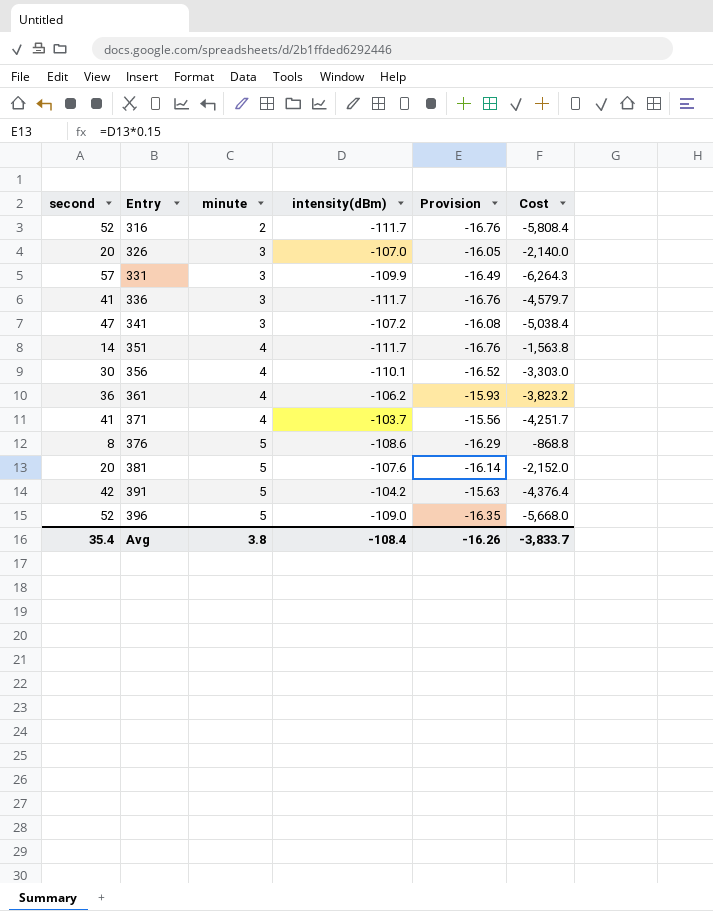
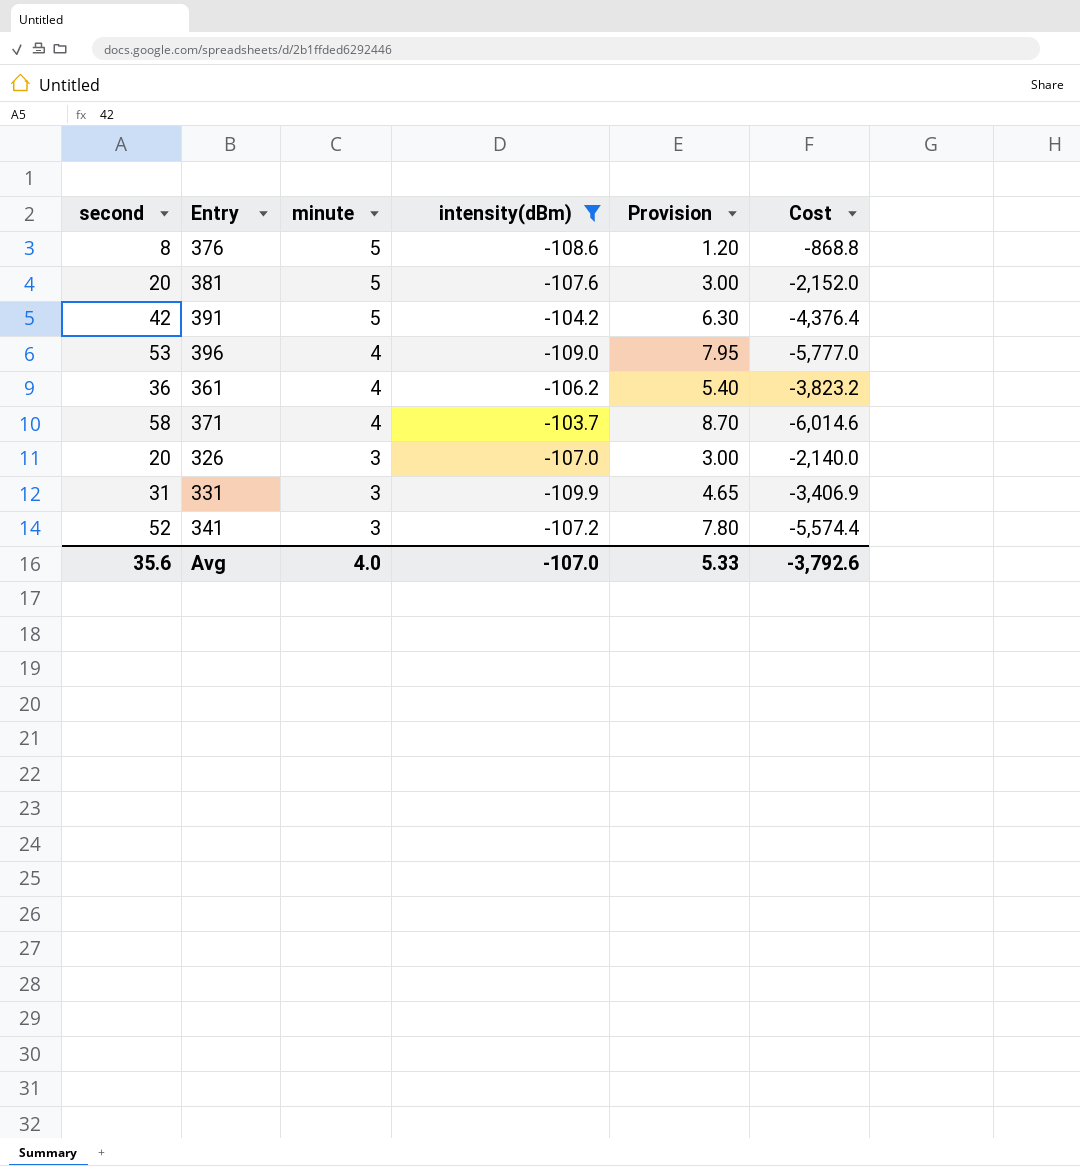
filter: none -> intensity(dBm) >= -109.9
row order: Entry ascending -> minute descending
column Provision | formula: [intensity(dBm)] * 0.15 -> [second] * 0.15
396 | second: 52 -> 53
396 | minute: 5 -> 4
396 | Cost: -5,668.0 -> -5,777.0
371 | second: 41 -> 58
371 | Cost: -4,251.7 -> -6,014.6
331 | second: 57 -> 31
331 | Cost: -6,264.3 -> -3,406.9
341 | second: 47 -> 52
341 | Cost: -5,038.4 -> -5,574.4
Avg | second: 35.4 -> 35.6
Avg | minute: 3.8 -> 4.0
Avg | intensity(dBm): -108.4 -> -107.0
Avg | Provision: -16.26 -> 5.33
Avg | Cost: -3,833.7 -> -3,792.6

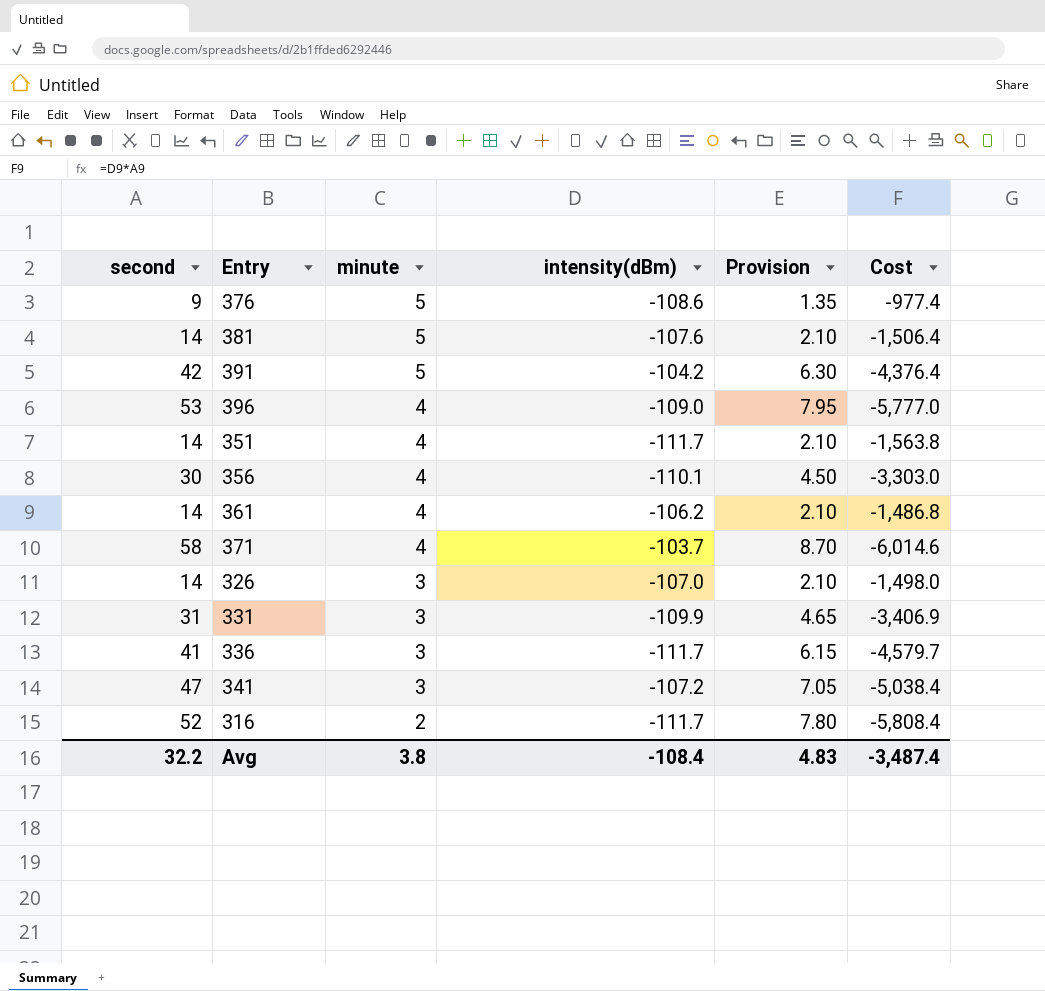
filter: intensity(dBm) >= -109.9 -> none
376 | second: 8 -> 9
376 | Provision: 1.20 -> 1.35
376 | Cost: -868.8 -> -977.4
381 | second: 20 -> 14
381 | Provision: 3.00 -> 2.10
381 | Cost: -2,152.0 -> -1,506.4
361 | second: 36 -> 14
361 | Provision: 5.40 -> 2.10
361 | Cost: -3,823.2 -> -1,486.8
326 | second: 20 -> 14
326 | Provision: 3.00 -> 2.10
326 | Cost: -2,140.0 -> -1,498.0
341 | second: 52 -> 47
341 | Provision: 7.80 -> 7.05
341 | Cost: -5,574.4 -> -5,038.4
Avg | second: 35.6 -> 32.2
Avg | minute: 4.0 -> 3.8
Avg | intensity(dBm): -107.0 -> -108.4
Avg | Provision: 5.33 -> 4.83
Avg | Cost: -3,792.6 -> -3,487.4

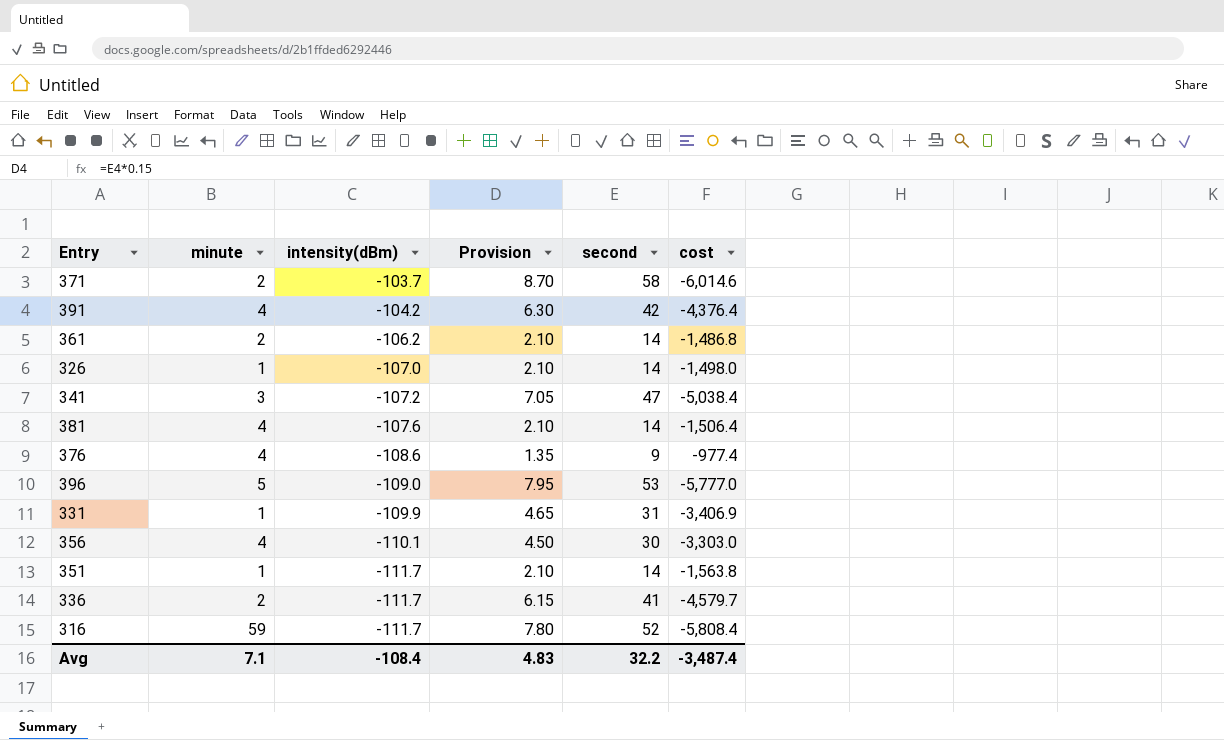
row order: minute descending -> intensity(dBm) descending
column second | position: 1 -> 5
column name: Cost -> cost
371 | minute: 4 -> 2
391 | minute: 5 -> 4
361 | minute: 4 -> 2
326 | minute: 3 -> 1
381 | minute: 5 -> 4
376 | minute: 5 -> 4
396 | minute: 4 -> 5
331 | minute: 3 -> 1
351 | minute: 4 -> 1
336 | minute: 3 -> 2
316 | minute: 2 -> 59
Avg | minute: 3.8 -> 7.1

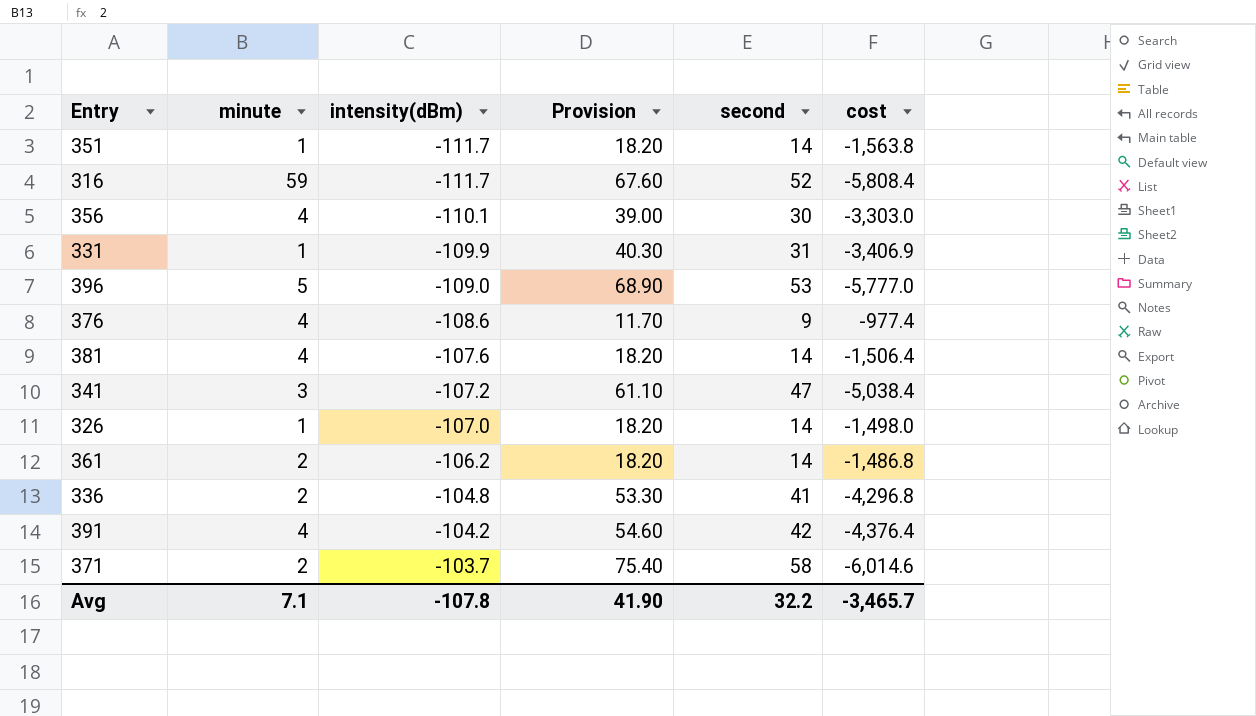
row order: intensity(dBm) descending -> intensity(dBm) ascending
column Provision | formula: [second] * 0.15 -> [second] * 1.3
336 | intensity(dBm): -111.7 -> -104.8
336 | cost: -4,579.7 -> -4,296.8
Avg | intensity(dBm): -108.4 -> -107.8
Avg | Provision: 4.83 -> 41.90
Avg | cost: -3,487.4 -> -3,465.7

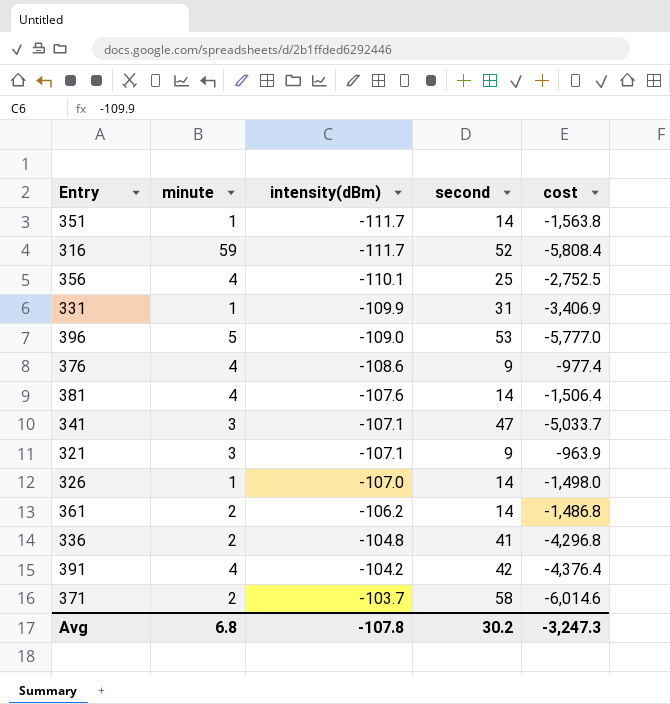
column Provision | formula: [second] * 1.3 -> none
356 | second: 30 -> 25
356 | cost: -3,303.0 -> -2,752.5
341 | intensity(dBm): -107.2 -> -107.1
341 | cost: -5,038.4 -> -5,033.7
row 321: none -> 3 | -107.1 | 9 | -963.9
Avg | minute: 7.1 -> 6.8
Avg | second: 32.2 -> 30.2
Avg | cost: -3,465.7 -> -3,247.3

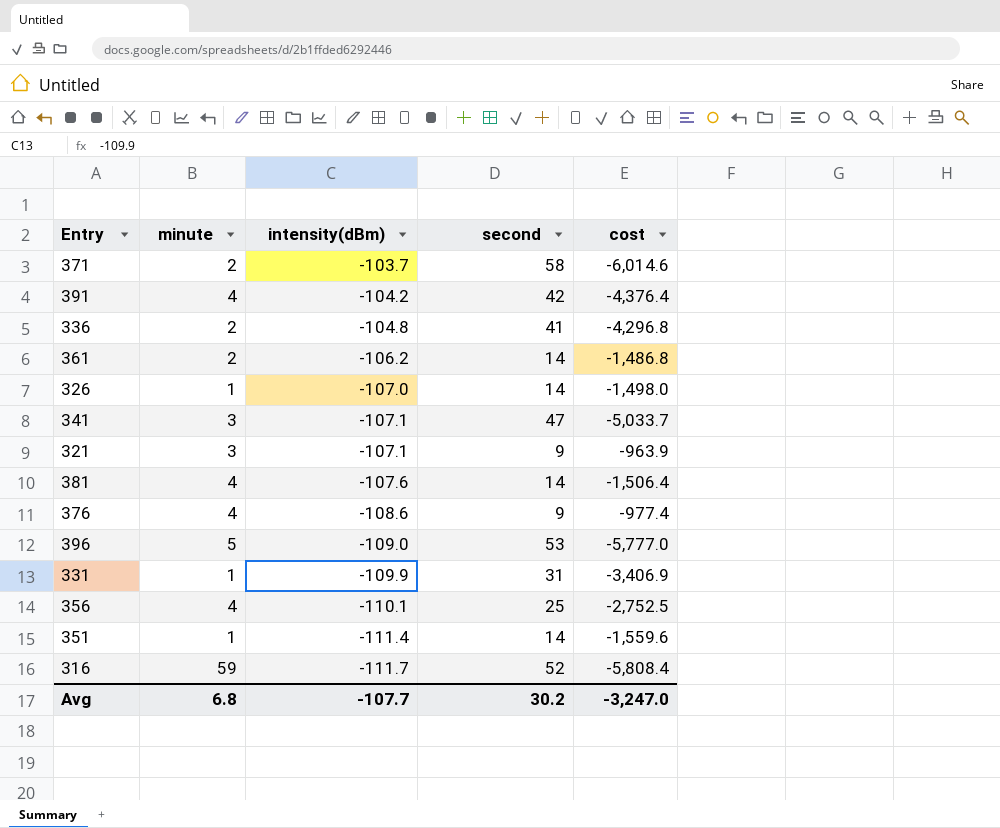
row order: intensity(dBm) ascending -> intensity(dBm) descending
351 | intensity(dBm): -111.7 -> -111.4
351 | cost: -1,563.8 -> -1,559.6
Avg | intensity(dBm): -107.8 -> -107.7
Avg | cost: -3,247.3 -> -3,247.0

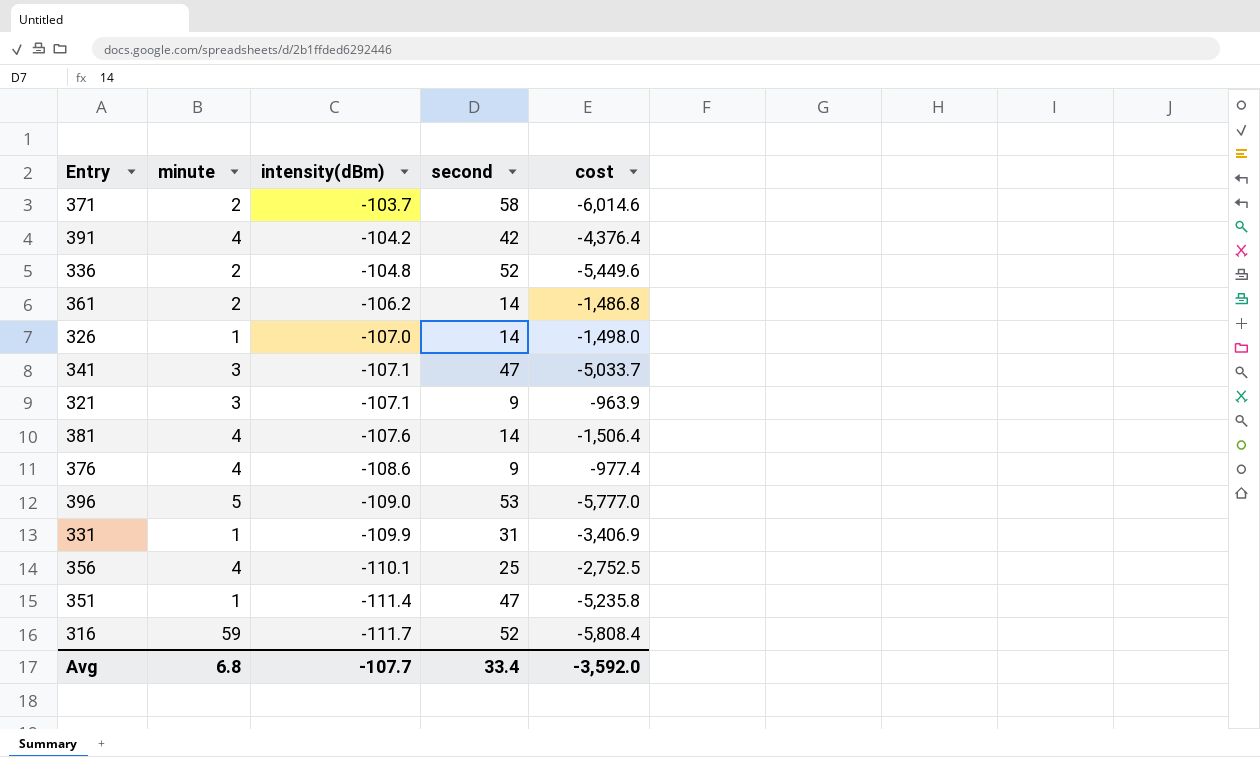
336 | second: 41 -> 52
336 | cost: -4,296.8 -> -5,449.6
351 | second: 14 -> 47
351 | cost: -1,559.6 -> -5,235.8
Avg | second: 30.2 -> 33.4
Avg | cost: -3,247.0 -> -3,592.0

